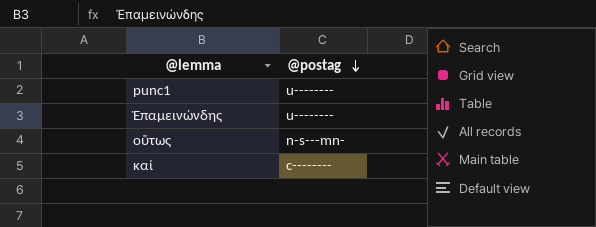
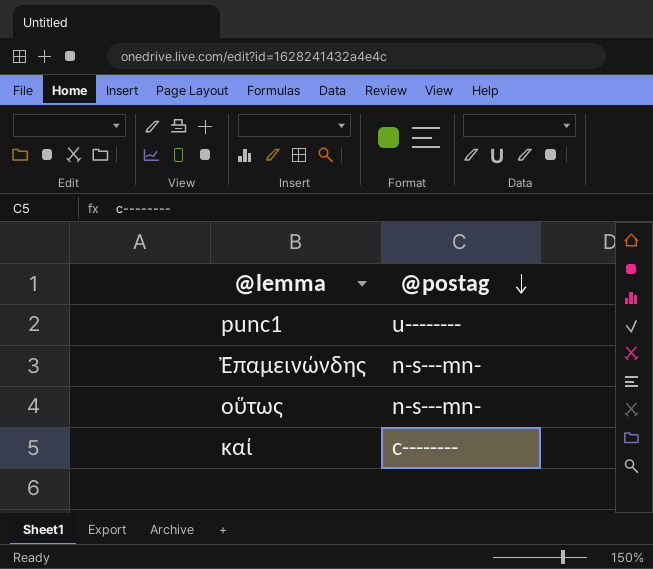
Ἐπαμεινώνδης | @postag: u-------- -> n-s---mn-

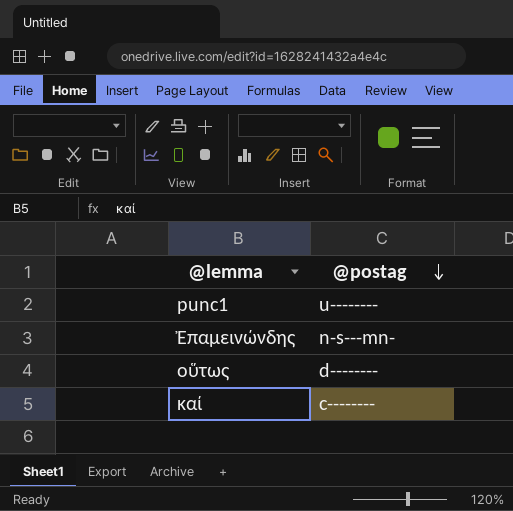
οὕτως | @postag: n-s---mn- -> d--------

